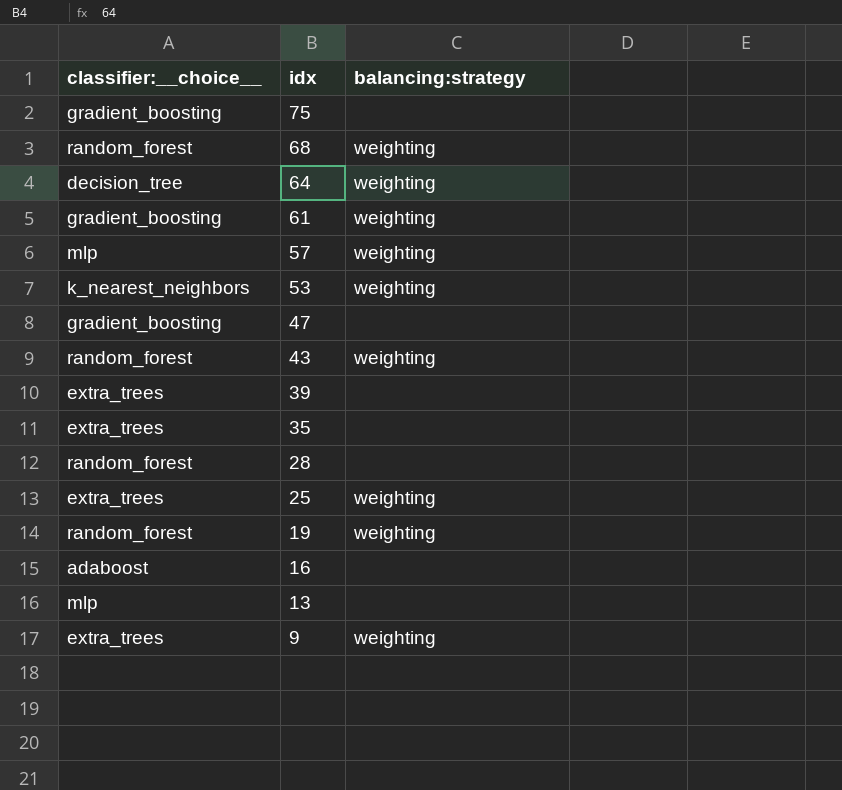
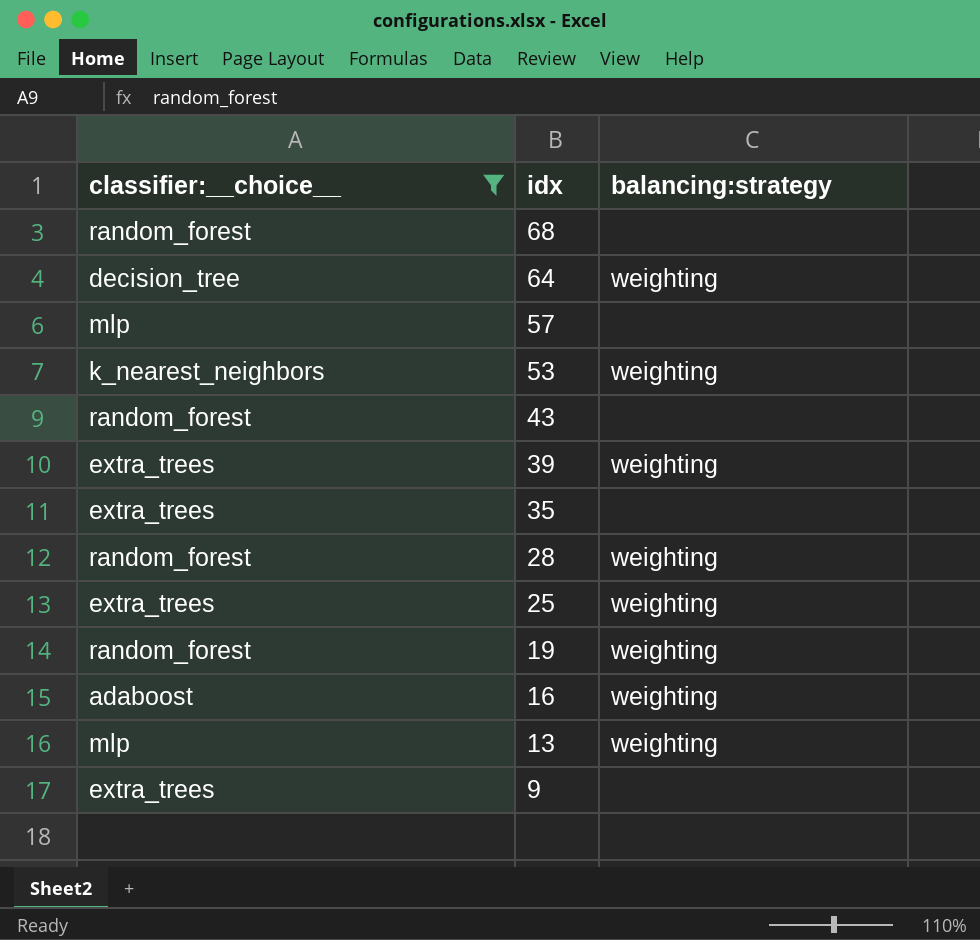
filter: none -> classifier:__choice__ != gradient_boosting
68 | balancing:strategy: weighting -> none
57 | balancing:strategy: weighting -> none
43 | balancing:strategy: weighting -> none
39 | balancing:strategy: none -> weighting
28 | balancing:strategy: none -> weighting
16 | balancing:strategy: none -> weighting
13 | balancing:strategy: none -> weighting
9 | balancing:strategy: weighting -> none

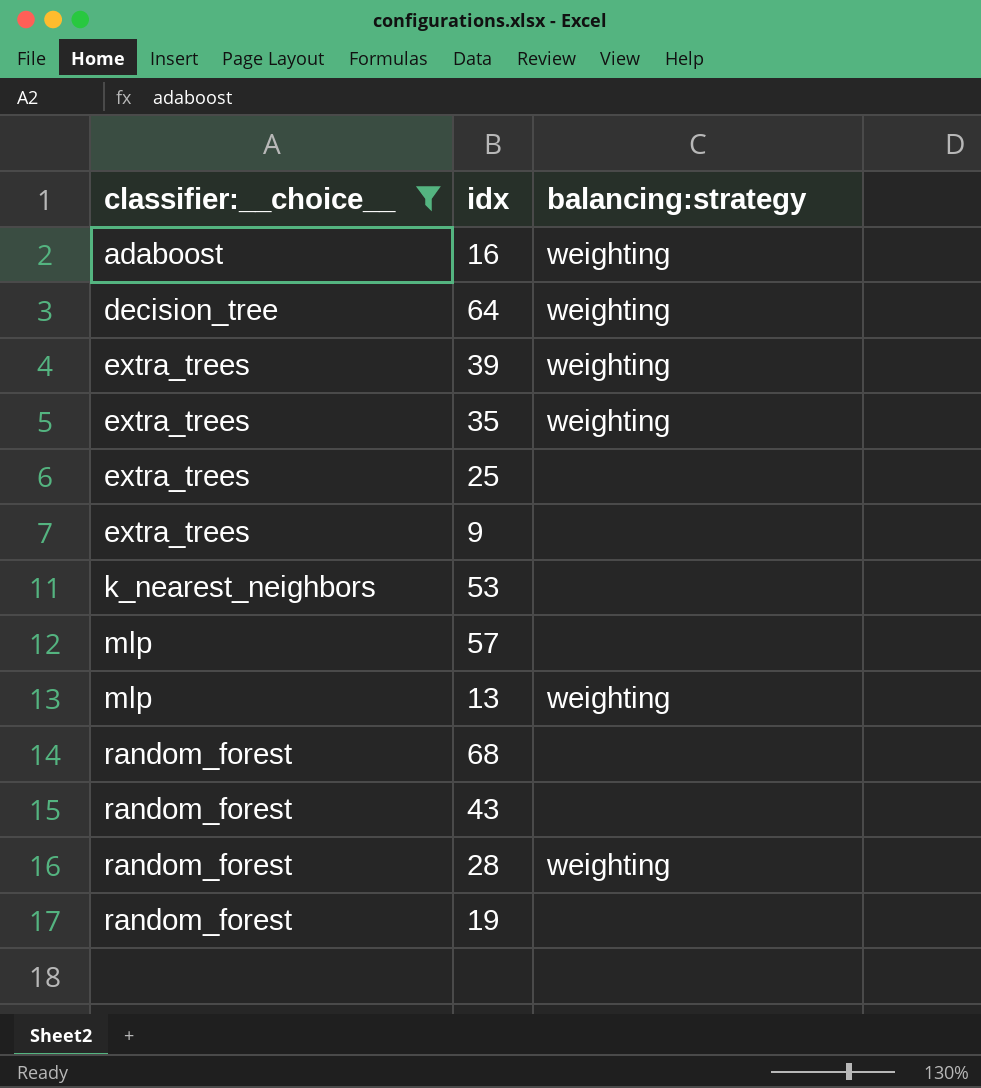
row order: idx descending -> classifier:__choice__ ascending
35 | balancing:strategy: none -> weighting
25 | balancing:strategy: weighting -> none
53 | balancing:strategy: weighting -> none
19 | balancing:strategy: weighting -> none

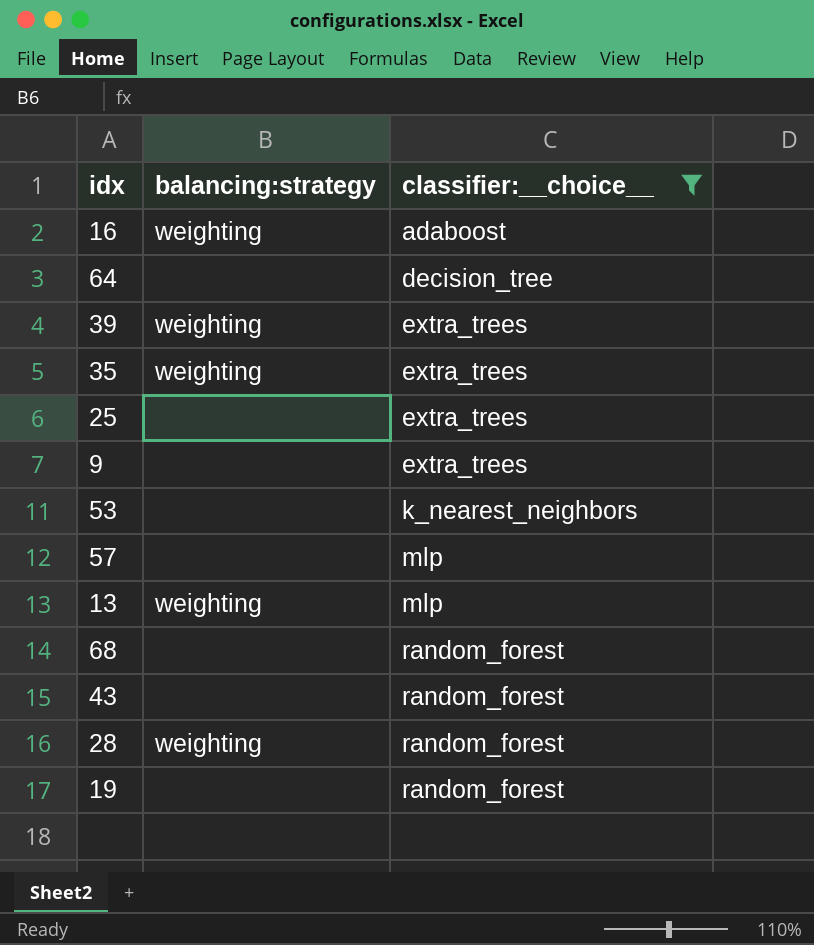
column classifier:__choice__ | position: 1 -> 3
64 | balancing:strategy: weighting -> none

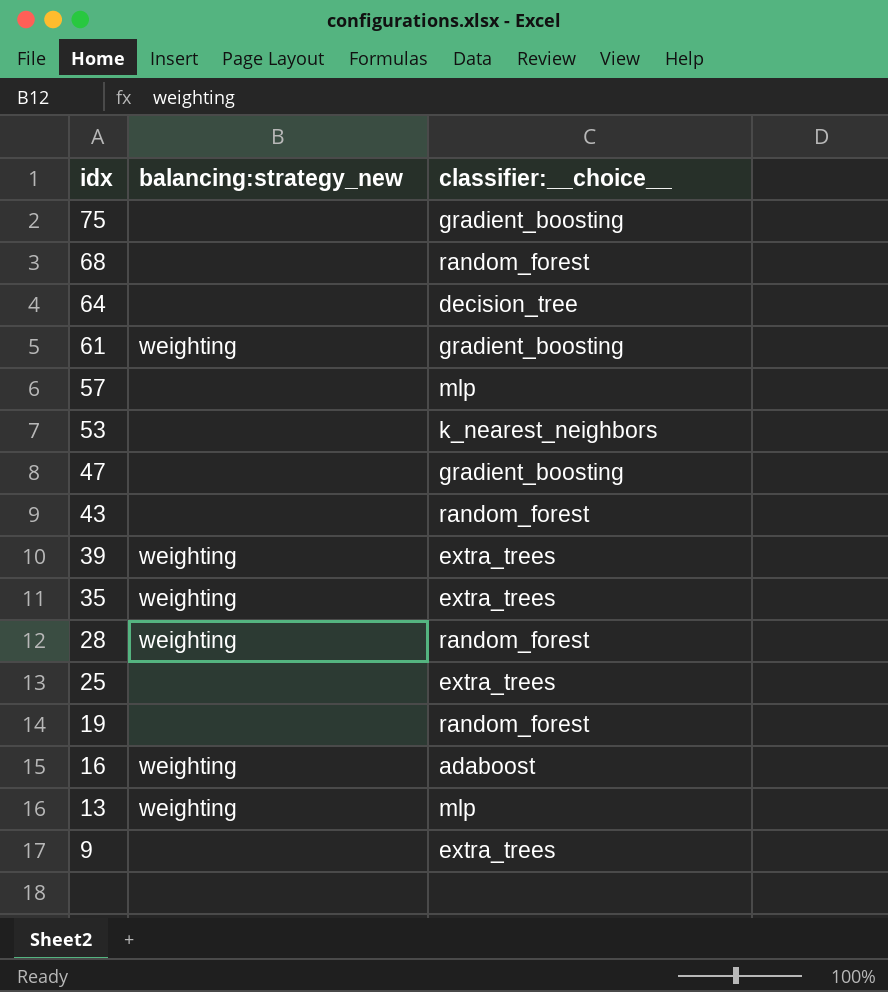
filter: classifier:__choice__ != gradient_boosting -> none
row order: classifier:__choice__ ascending -> idx descending
column name: balancing:strategy -> balancing:strategy_new

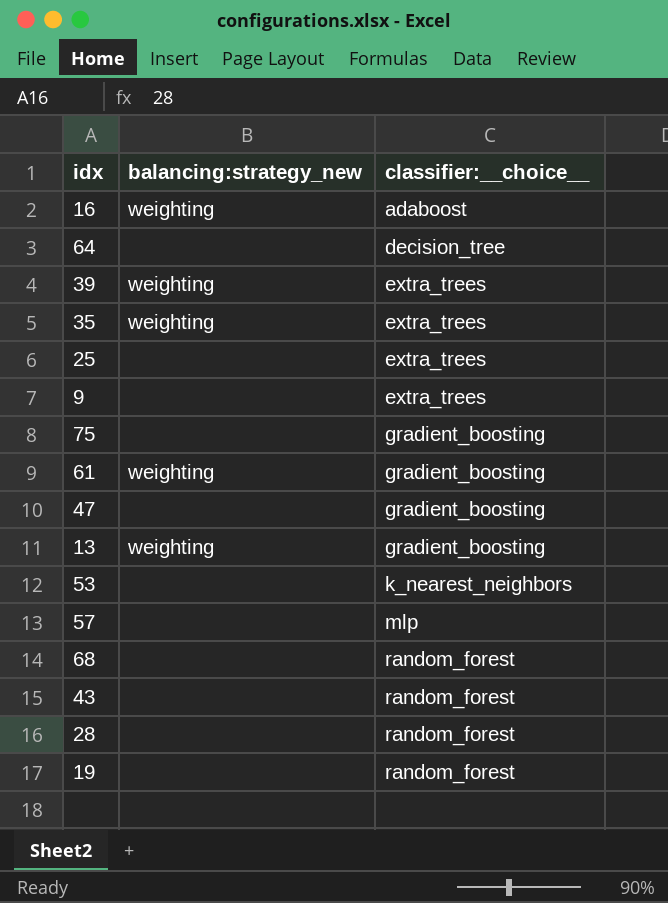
row order: idx descending -> classifier:__choice__ ascending
13 | classifier:__choice__: mlp -> gradient_boosting
28 | balancing:strategy_new: weighting -> none

